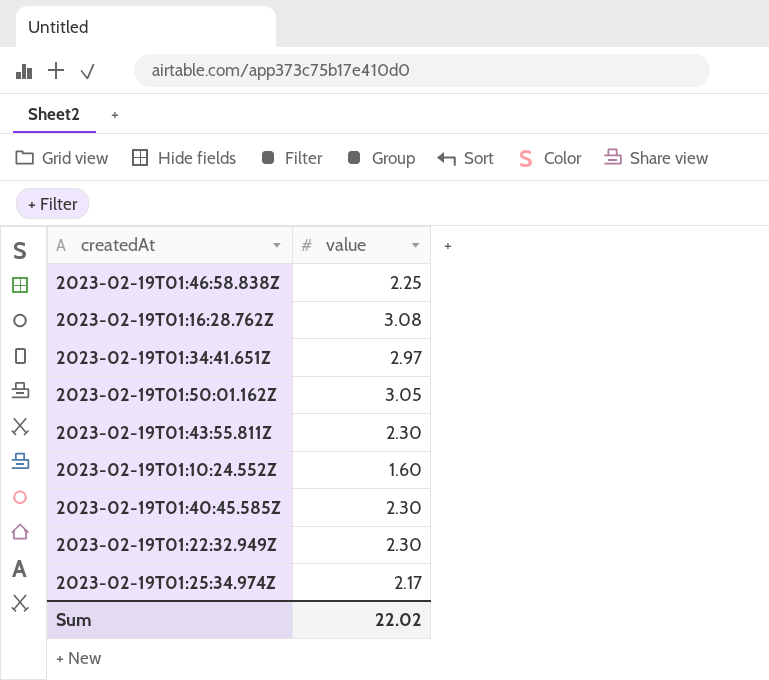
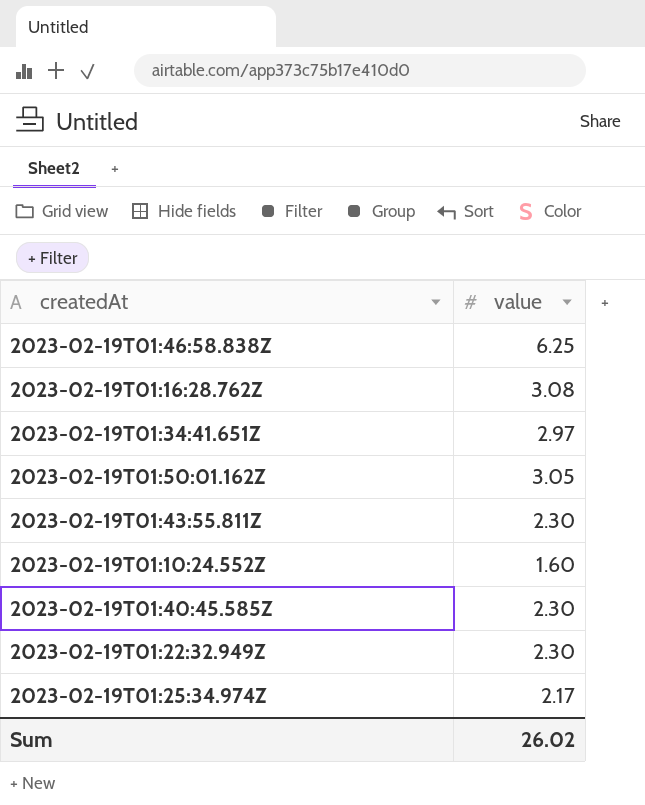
2023-02-19T01:46:58.838Z | value: 2.25 -> 6.25
Sum | value: 22.02 -> 26.02

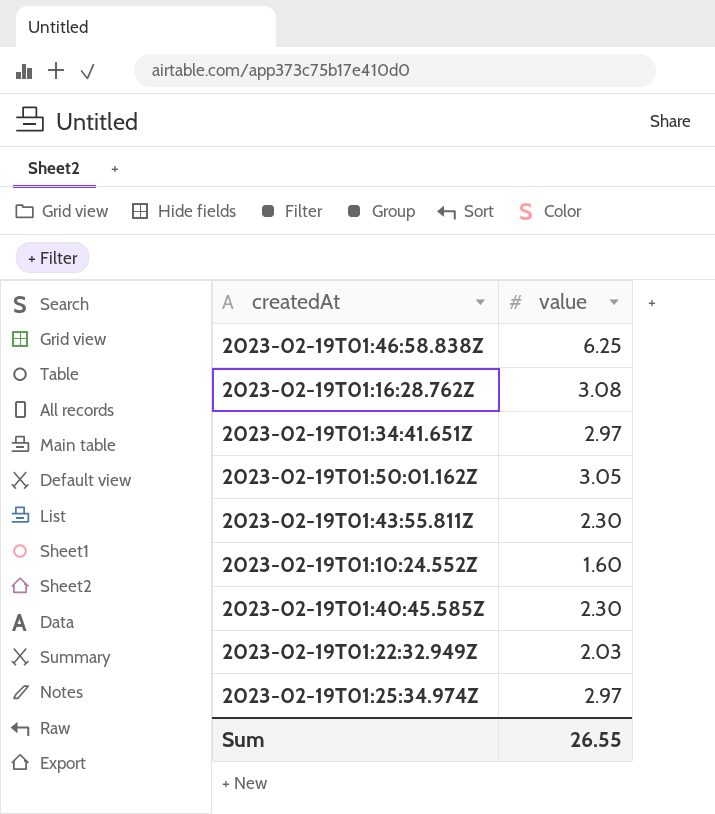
2023-02-19T01:22:32.949Z | value: 2.30 -> 2.03
2023-02-19T01:25:34.974Z | value: 2.17 -> 2.97
Sum | value: 26.02 -> 26.55

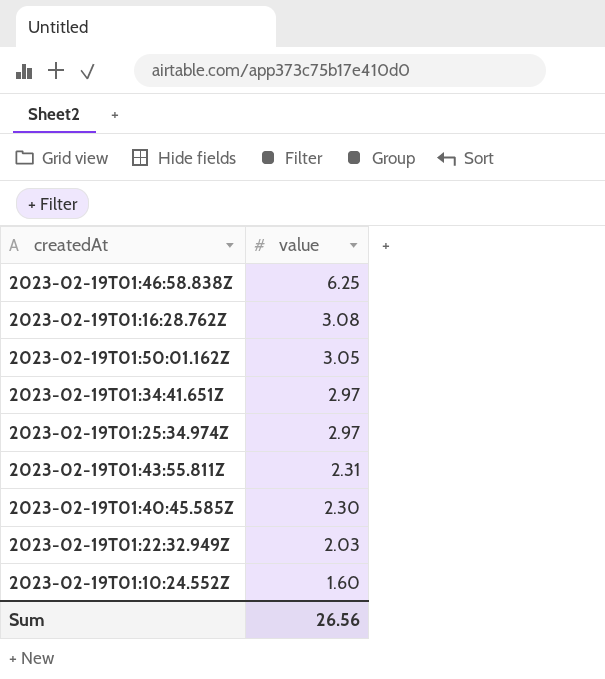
row order: none -> value descending
2023-02-19T01:43:55.811Z | value: 2.30 -> 2.31
Sum | value: 26.55 -> 26.56

